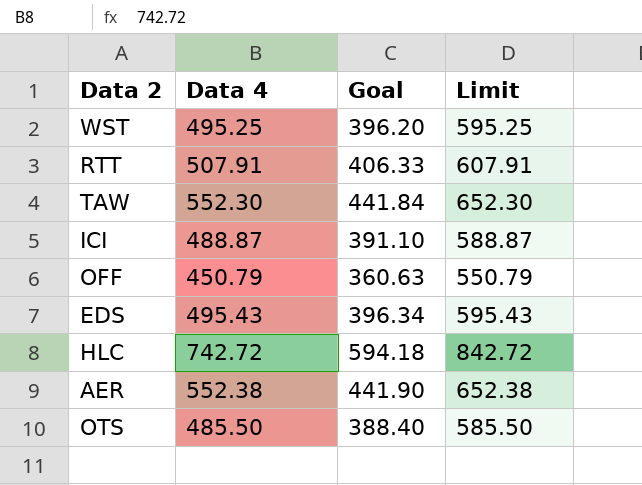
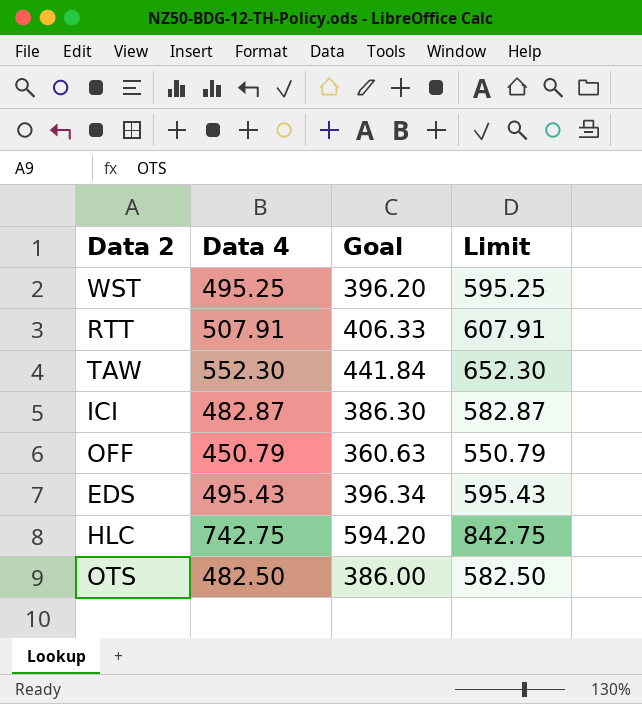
row AER: 552.38 | 441.90 | 652.38 -> none
ICI | Data 4: 488.87 -> 482.87
ICI | Goal: 391.10 -> 386.30
ICI | Limit: 588.87 -> 582.87
HLC | Data 4: 742.72 -> 742.75
HLC | Goal: 594.18 -> 594.20
HLC | Limit: 842.72 -> 842.75
OTS | Data 4: 485.50 -> 482.50
OTS | Goal: 388.40 -> 386.00
OTS | Limit: 585.50 -> 582.50

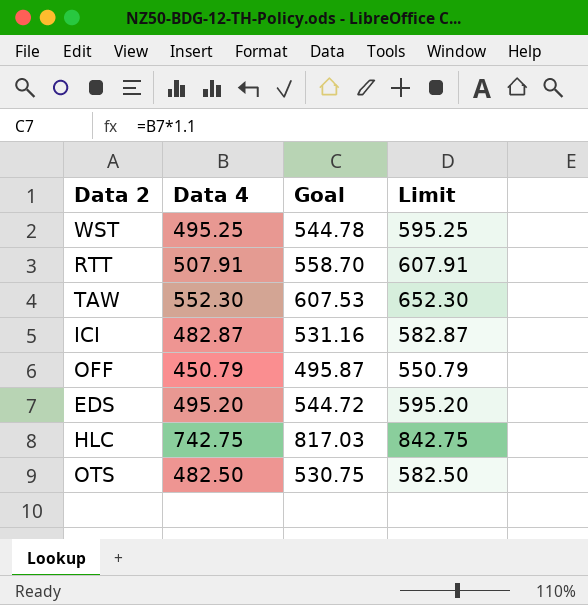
column Goal | formula: [Data 4] * 0.8 -> [Data 4] * 1.1
EDS | Data 4: 495.43 -> 495.20
EDS | Limit: 595.43 -> 595.20

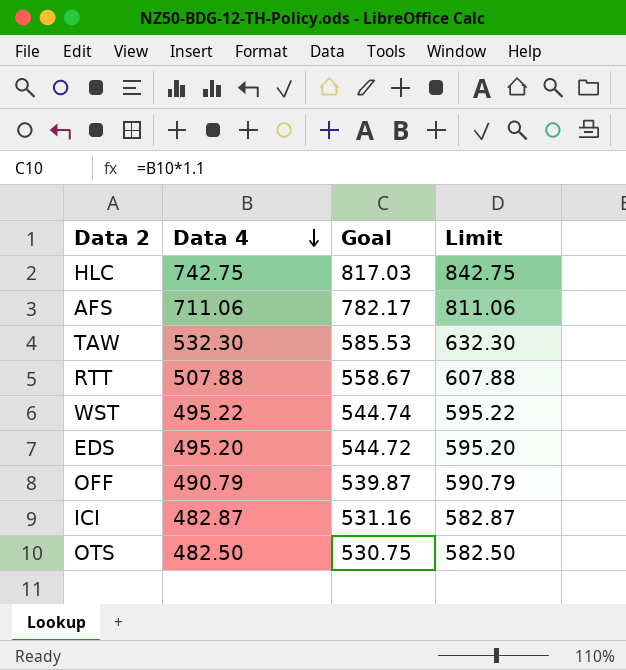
row order: none -> Data 4 descending
row AFS: none -> 711.06 | 782.17 | 811.06
TAW | Data 4: 552.30 -> 532.30
TAW | Goal: 607.53 -> 585.53
TAW | Limit: 652.30 -> 632.30
RTT | Data 4: 507.91 -> 507.88
RTT | Goal: 558.70 -> 558.67
RTT | Limit: 607.91 -> 607.88
WST | Data 4: 495.25 -> 495.22
WST | Goal: 544.78 -> 544.74
WST | Limit: 595.25 -> 595.22
OFF | Data 4: 450.79 -> 490.79
OFF | Goal: 495.87 -> 539.87
OFF | Limit: 550.79 -> 590.79

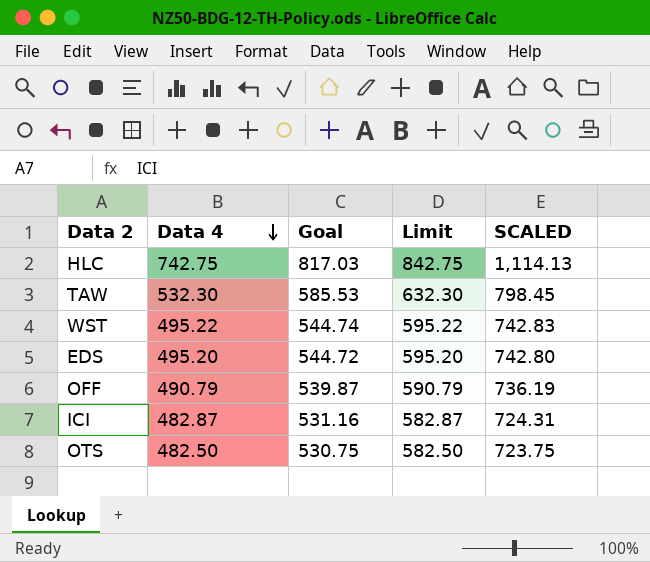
column SCALED | formula: none -> [Data 4] * 1.5
row AFS: 711.06 | 782.17 | 811.06 -> none
row RTT: 507.88 | 558.67 | 607.88 -> none

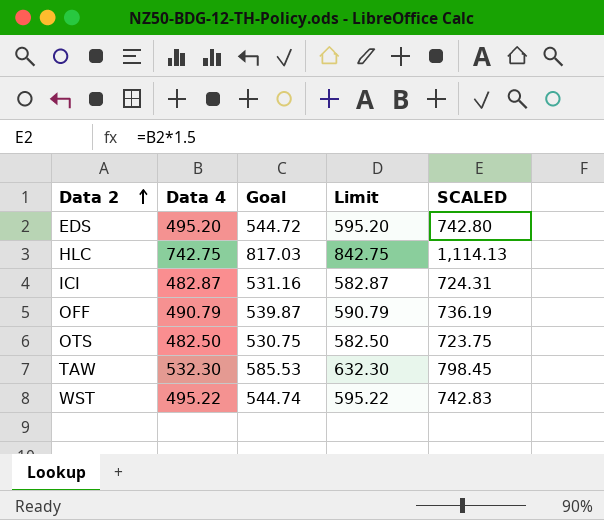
row order: Data 4 descending -> Data 2 ascending

